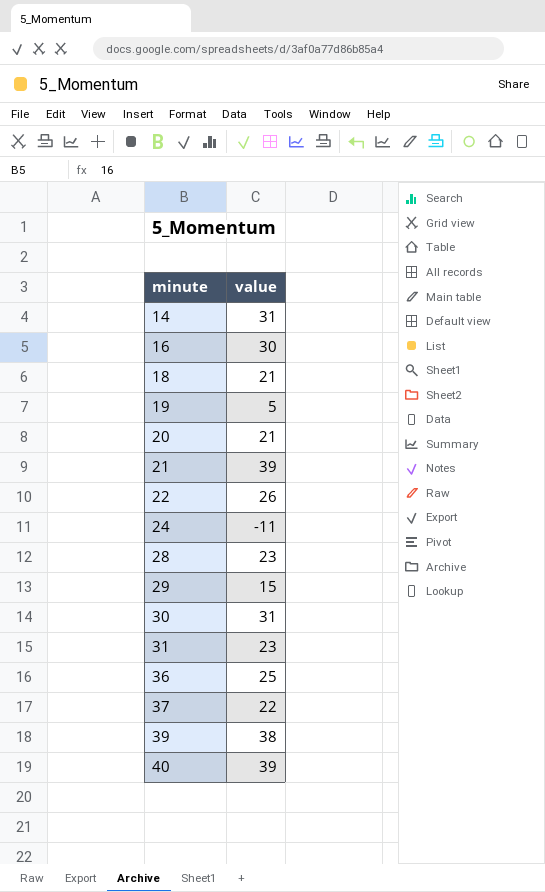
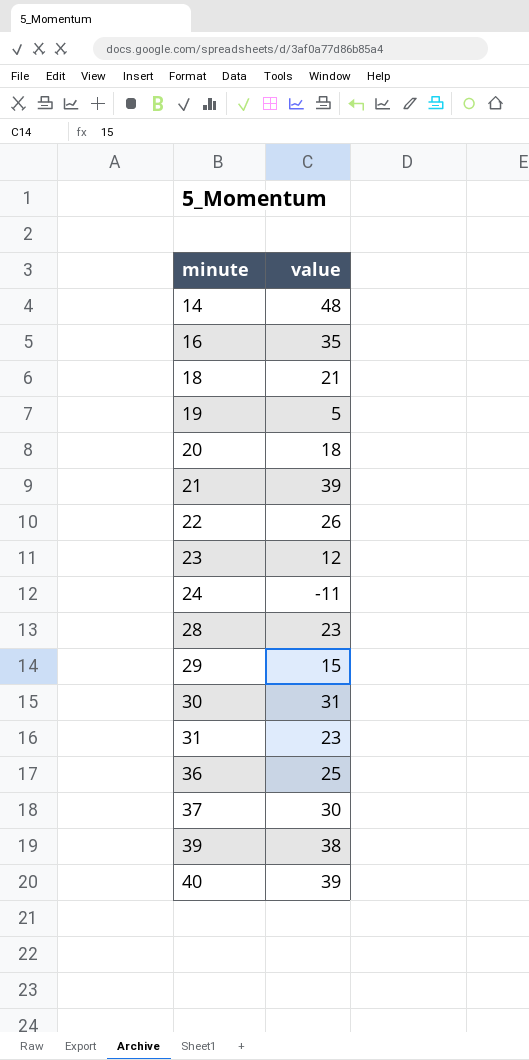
14 | value: 31 -> 48
16 | value: 30 -> 35
20 | value: 21 -> 18
row 23: none -> 12
37 | value: 22 -> 30

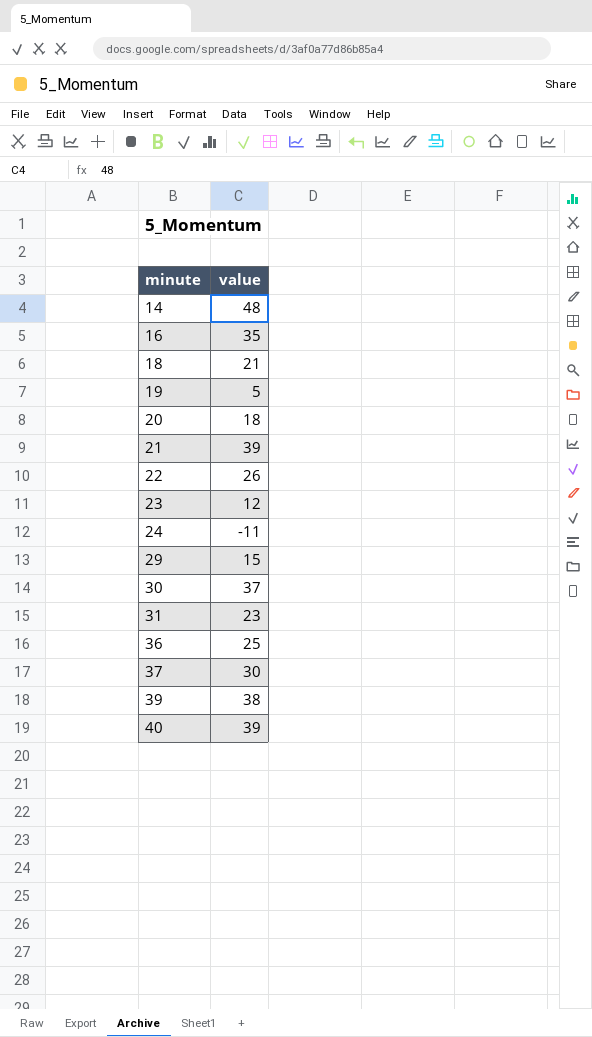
row 28: 23 -> none
30 | value: 31 -> 37

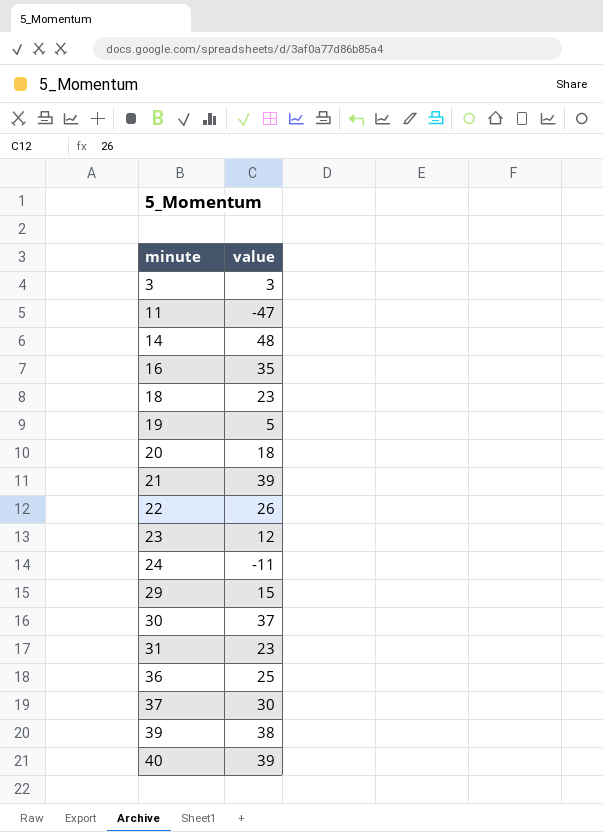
row 3: none -> 3
row 11: none -> -47
18 | value: 21 -> 23

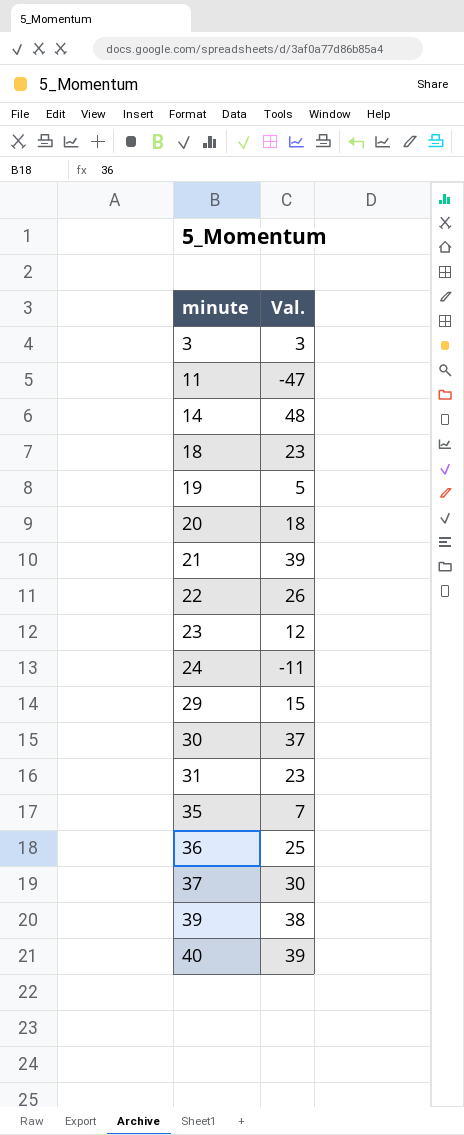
column name: value -> Val.
row 16: 35 -> none
row 35: none -> 7

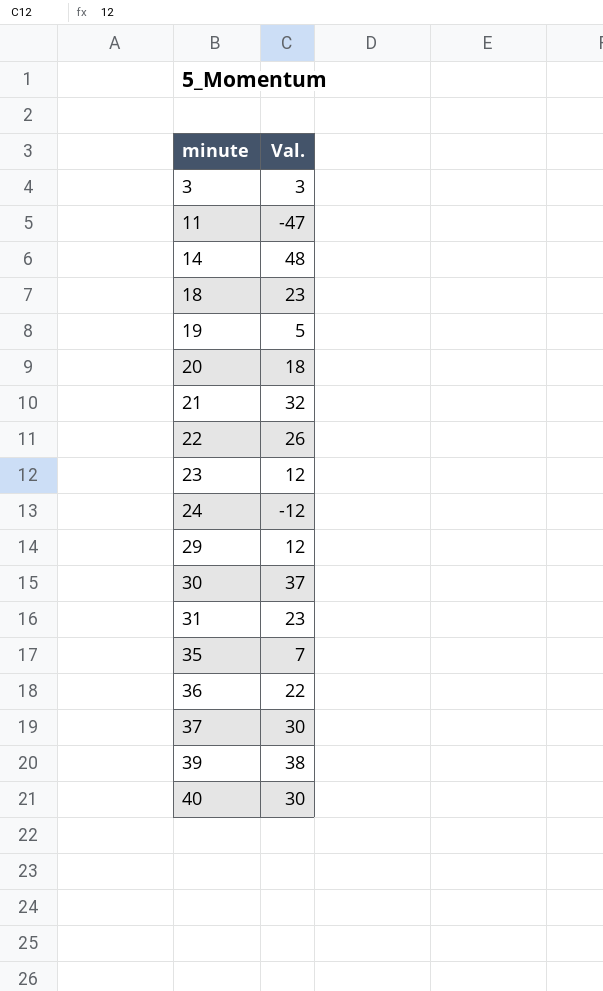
21 | Val.: 39 -> 32
24 | Val.: -11 -> -12
29 | Val.: 15 -> 12
36 | Val.: 25 -> 22
40 | Val.: 39 -> 30

